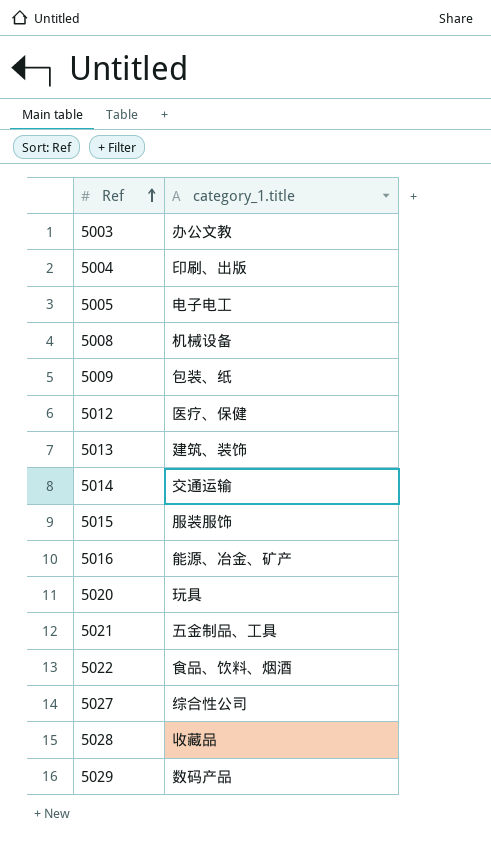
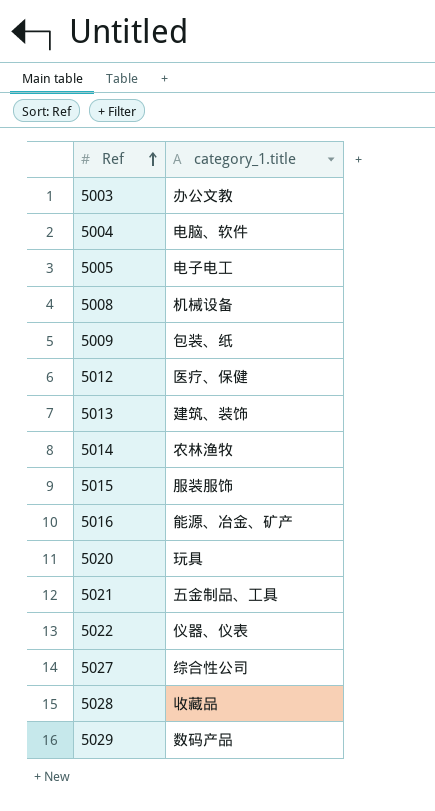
5004 | category_1.title: 印刷、出版 -> 电脑、软件
5014 | category_1.title: 交通运输 -> 农林渔牧
5022 | category_1.title: 食品、饮料、烟酒 -> 仪器、仪表

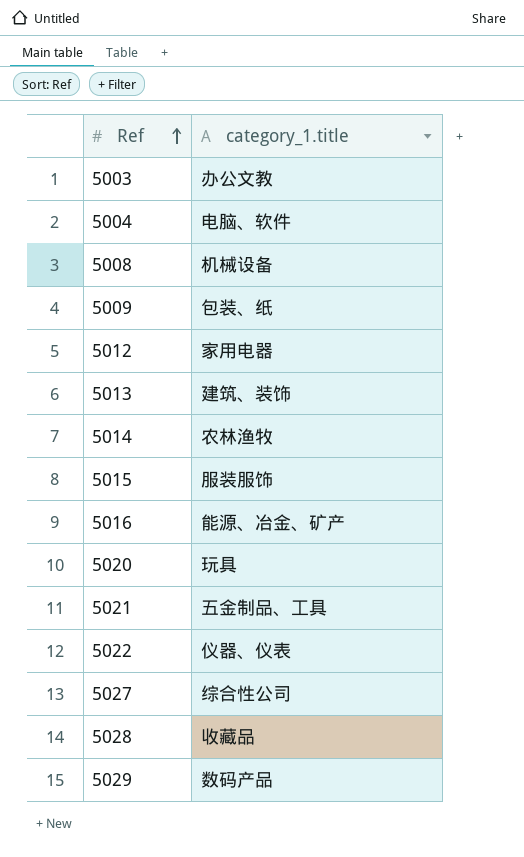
row 5005: 电子电工 -> none
5012 | category_1.title: 医疗、保健 -> 家用电器

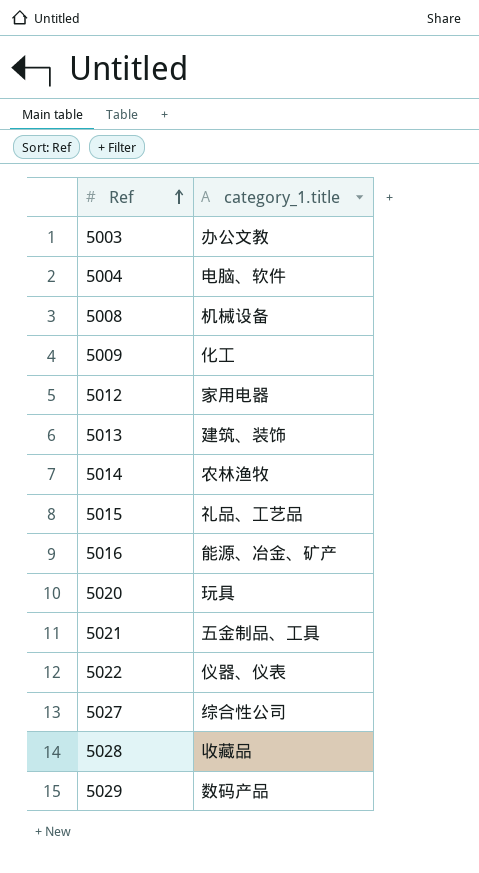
5009 | category_1.title: 包装、纸 -> 化工
5015 | category_1.title: 服装服饰 -> 礼品、工艺品

